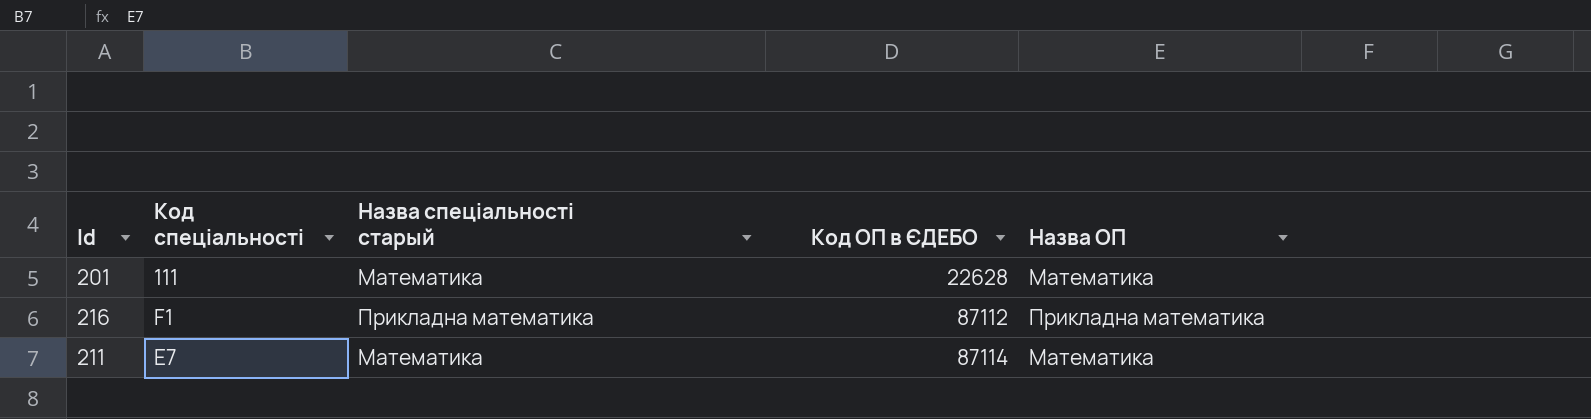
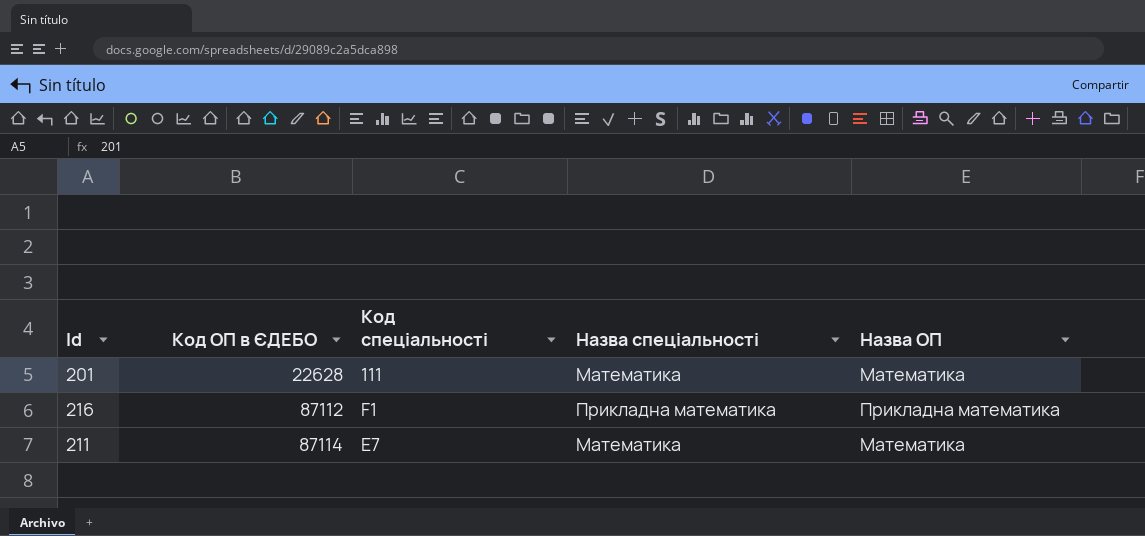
column Код ОП в ЄДЕБО | position: 4 -> 2
column name: Назва спеціальності старый -> Назва спеціальності

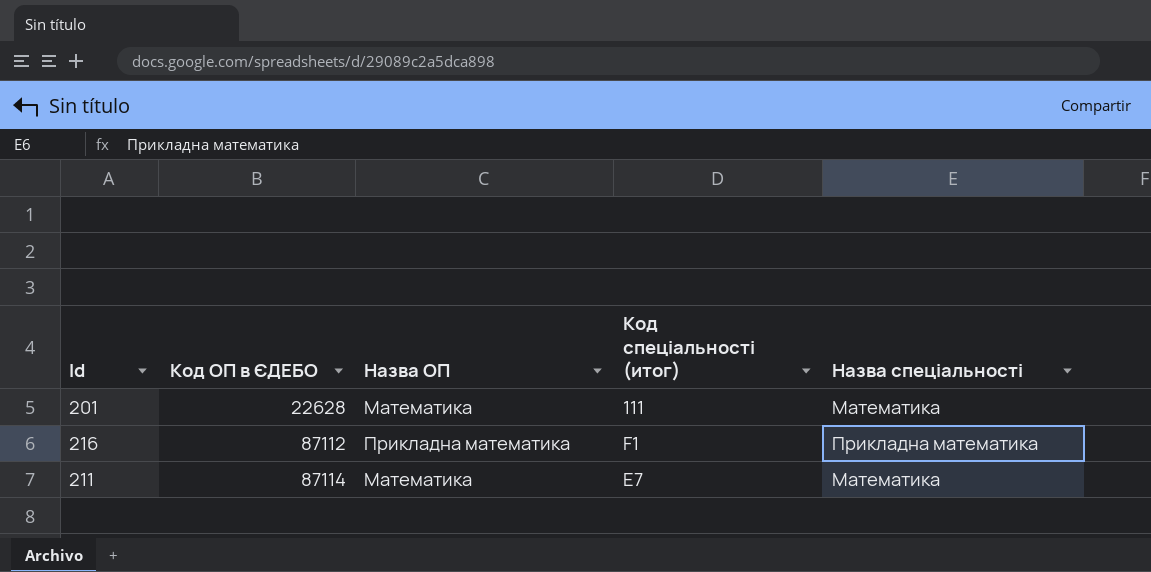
column Назва ОП | position: 5 -> 3
column name: Код спеціальності -> Код спеціальності (итог)

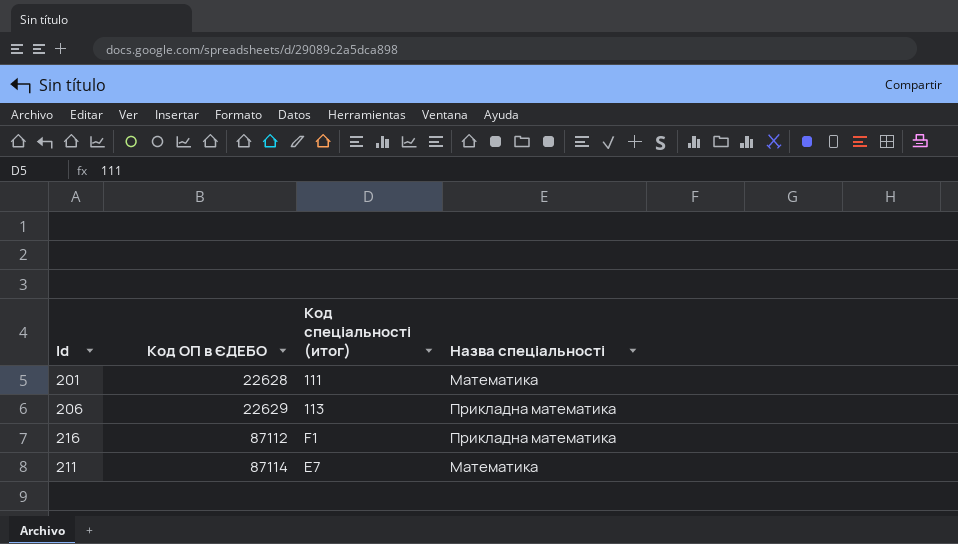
column Назва ОП | position: 3 -> none
row 206: none -> 22629 | 113 | Прикладна математика

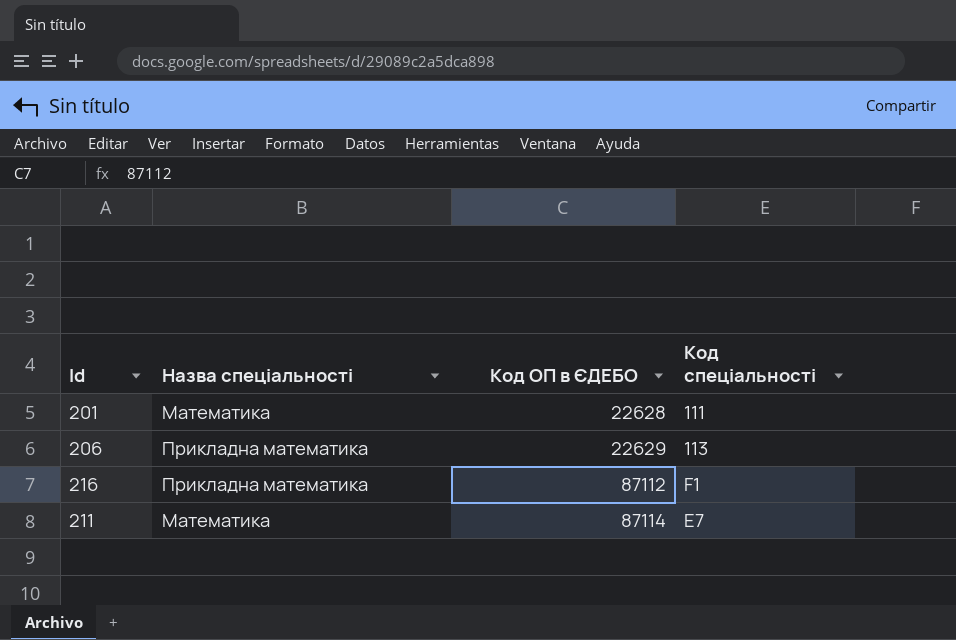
column Назва спеціальності | position: 4 -> 2
column name: Код спеціальності (итог) -> Код спеціальності

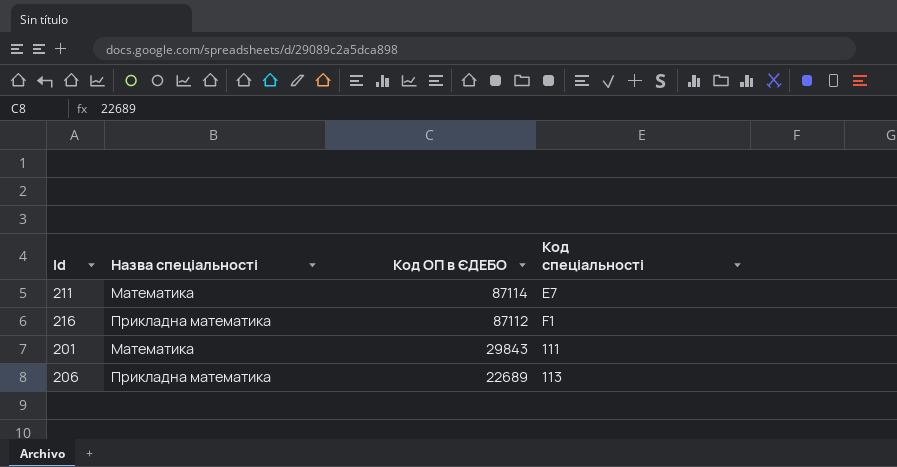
row order: Код ОП в ЄДЕБО ascending -> Код ОП в ЄДЕБО descending
201 | Код ОП в ЄДЕБО: 22628 -> 29843
206 | Код ОП в ЄДЕБО: 22629 -> 22689

